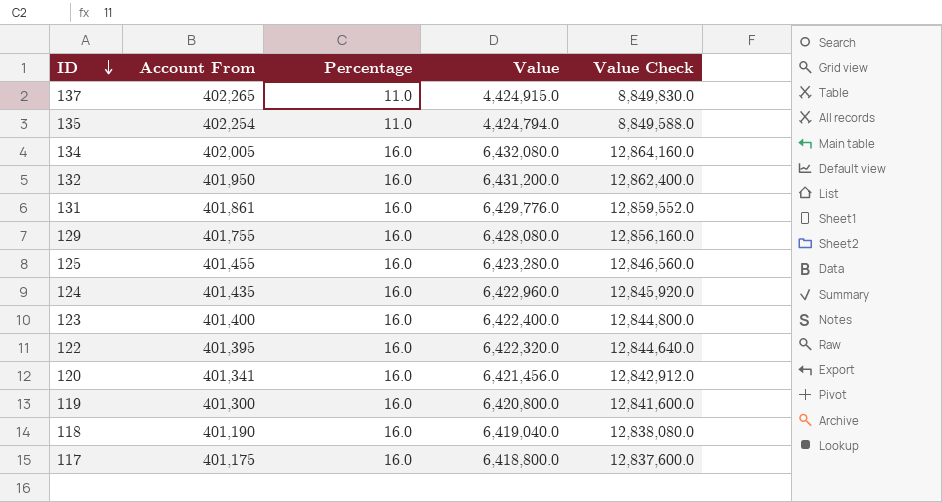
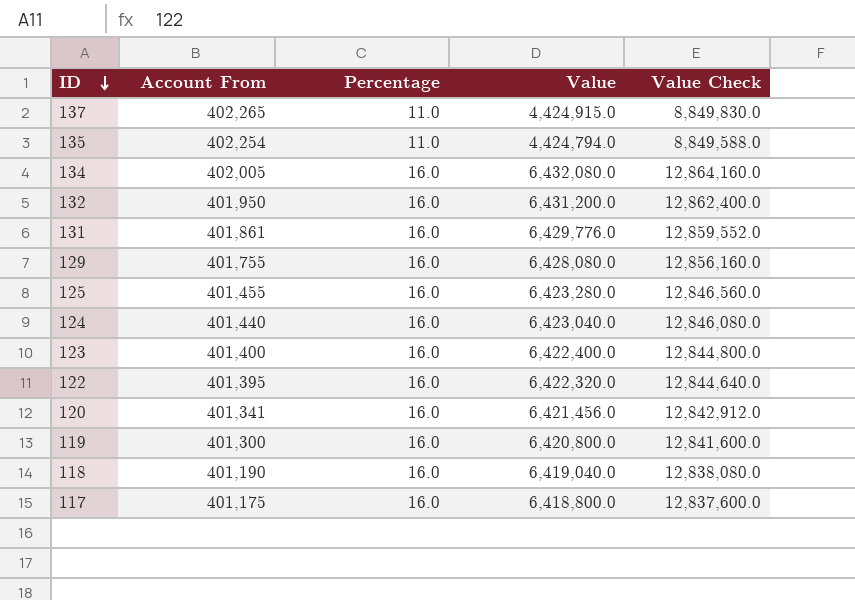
124 | Account From: 401,435 -> 401,440
124 | Value: 6,422,960.0 -> 6,423,040.0
124 | Value Check: 12,845,920.0 -> 12,846,080.0

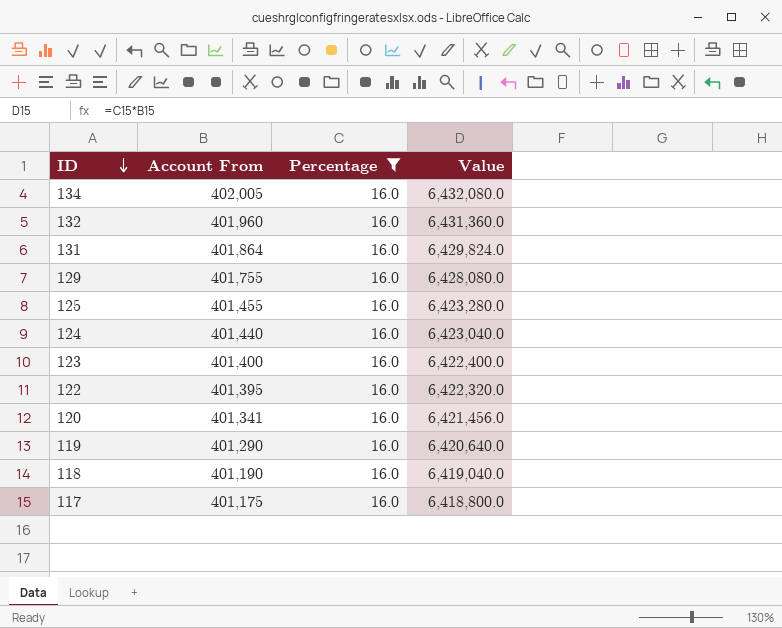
filter: none -> Percentage = 16.0
column Value Check | formula: [Value] * 2 -> none
132 | Account From: 401,950 -> 401,960
132 | Value: 6,431,200.0 -> 6,431,360.0
131 | Account From: 401,861 -> 401,864
131 | Value: 6,429,776.0 -> 6,429,824.0
119 | Account From: 401,300 -> 401,290
119 | Value: 6,420,800.0 -> 6,420,640.0

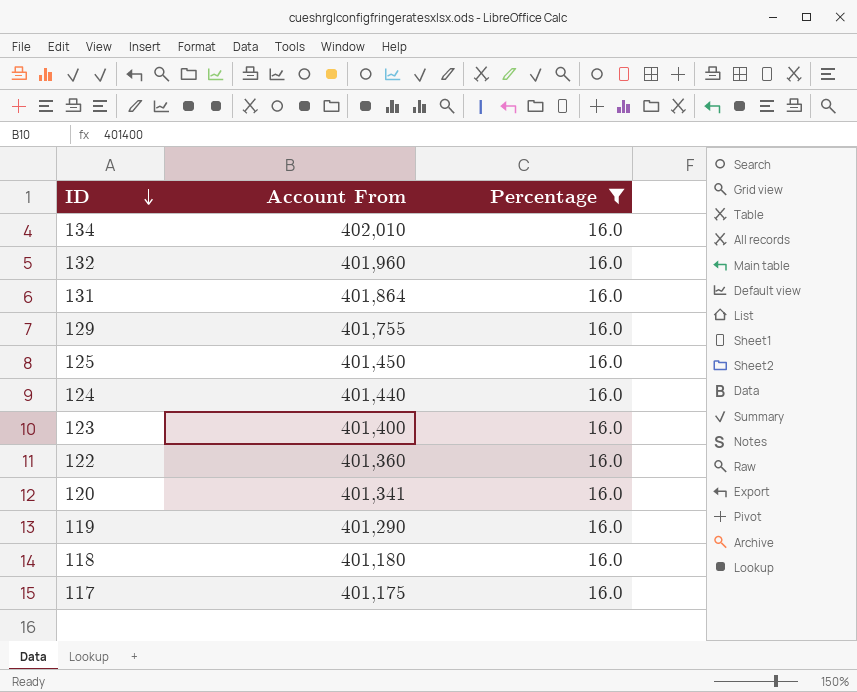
column Value | formula: [Account From] * [Percentage] -> none
134 | Account From: 402,005 -> 402,010
125 | Account From: 401,455 -> 401,450
122 | Account From: 401,395 -> 401,360
118 | Account From: 401,190 -> 401,180

